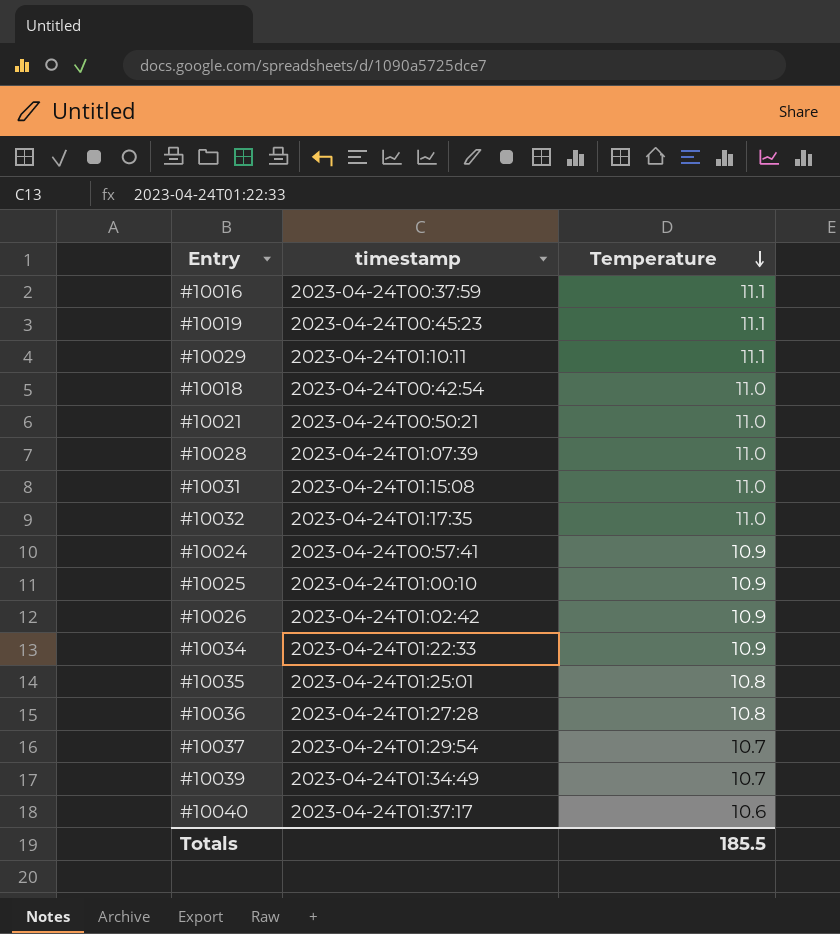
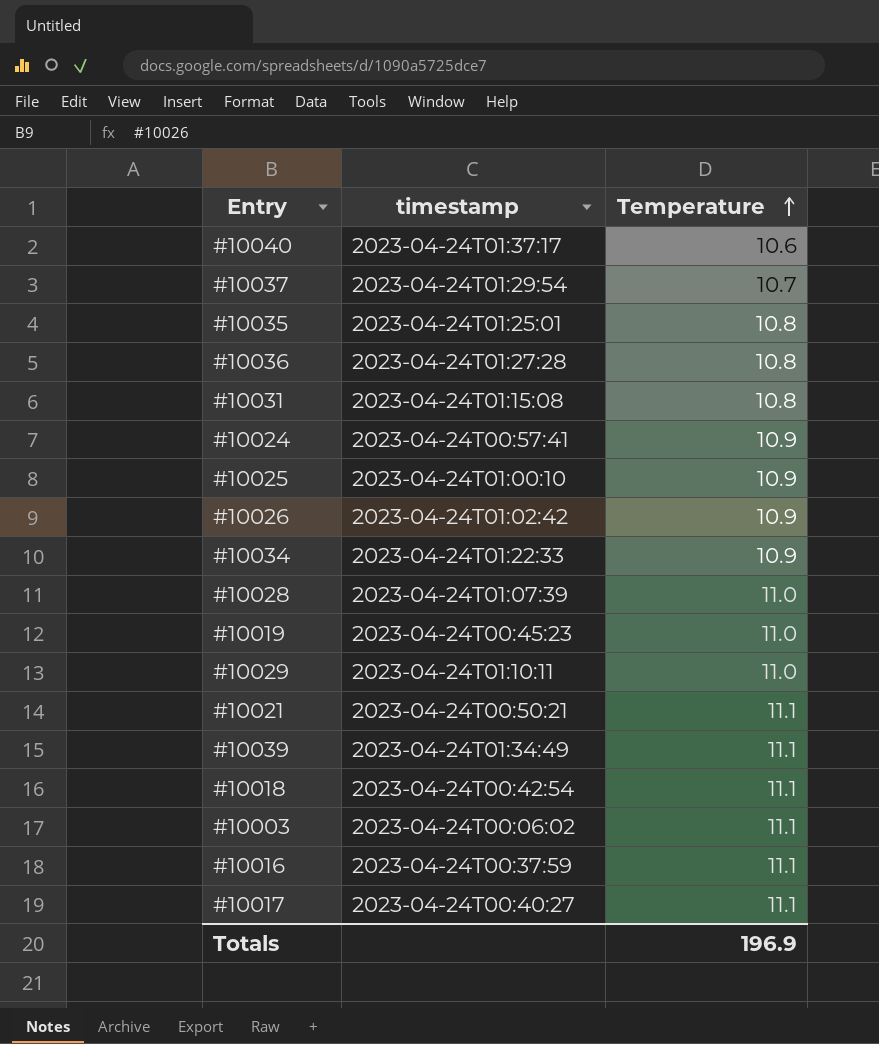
row order: Temperature descending -> Temperature ascending
row #10032: 2023-04-24T01:17:35 | 11.0 -> none
#10031 | Temperature: 11.0 -> 10.8
#10019 | Temperature: 11.1 -> 11.0
#10029 | Temperature: 11.1 -> 11.0
#10021 | Temperature: 11.0 -> 11.1
#10039 | Temperature: 10.7 -> 11.1
#10018 | Temperature: 11.0 -> 11.1
row #10003: none -> 2023-04-24T00:06:02 | 11.1
row #10017: none -> 2023-04-24T00:40:27 | 11.1
Totals | Temperature: 185.5 -> 196.9

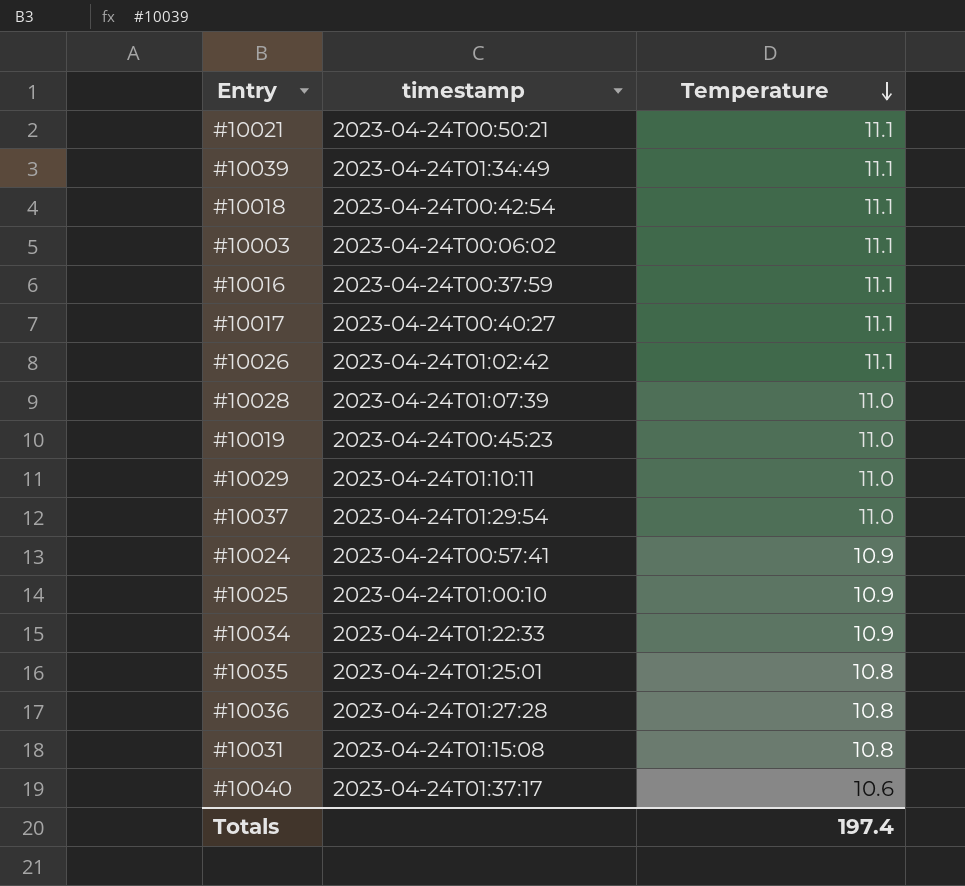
row order: Temperature ascending -> Temperature descending
#10026 | Temperature: 10.9 -> 11.1
#10037 | Temperature: 10.7 -> 11.0
Totals | Temperature: 196.9 -> 197.4

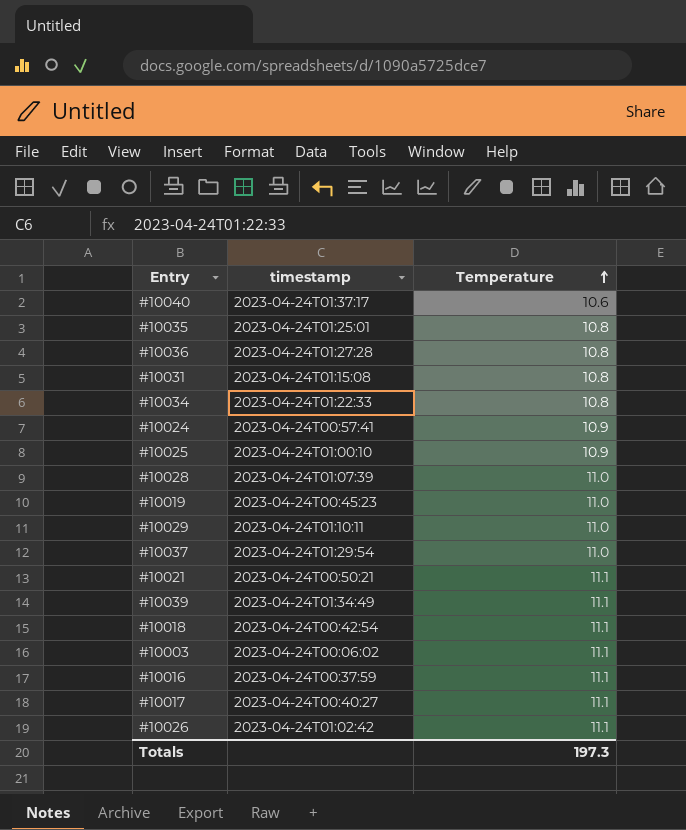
row order: Temperature descending -> Temperature ascending
#10034 | Temperature: 10.9 -> 10.8
Totals | Temperature: 197.4 -> 197.3

